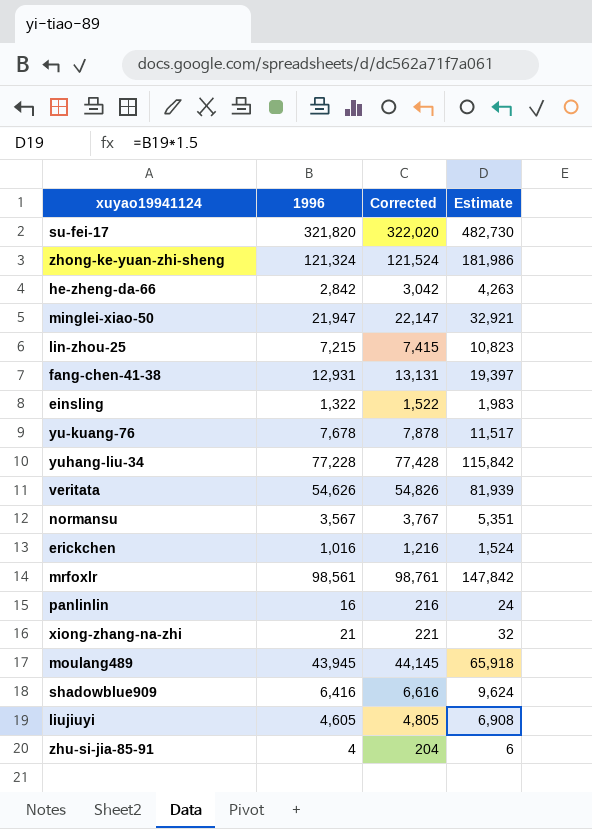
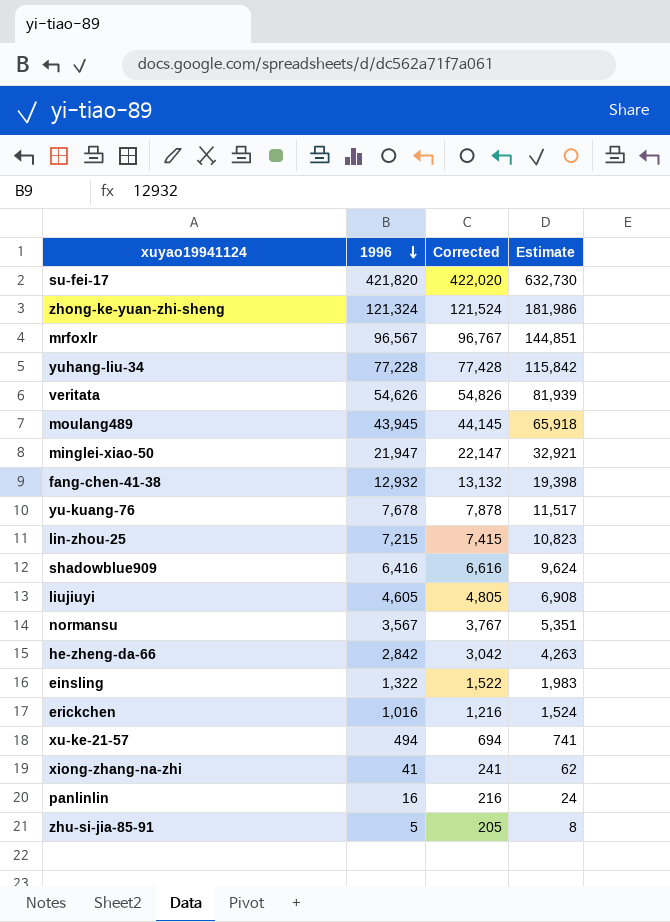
row order: none -> 1996 descending
su-fei-17 | 1996: 321,820 -> 421,820
su-fei-17 | Corrected: 322,020 -> 422,020
su-fei-17 | Estimate: 482,730 -> 632,730
mrfoxlr | 1996: 98,561 -> 96,567
mrfoxlr | Corrected: 98,761 -> 96,767
mrfoxlr | Estimate: 147,842 -> 144,851
fang-chen-41-38 | 1996: 12,931 -> 12,932
fang-chen-41-38 | Corrected: 13,131 -> 13,132
fang-chen-41-38 | Estimate: 19,397 -> 19,398
row xu-ke-21-57: none -> 494 | 694 | 741
xiong-zhang-na-zhi | 1996: 21 -> 41
xiong-zhang-na-zhi | Corrected: 221 -> 241
xiong-zhang-na-zhi | Estimate: 32 -> 62
zhu-si-jia-85-91 | 1996: 4 -> 5
zhu-si-jia-85-91 | Corrected: 204 -> 205
zhu-si-jia-85-91 | Estimate: 6 -> 8

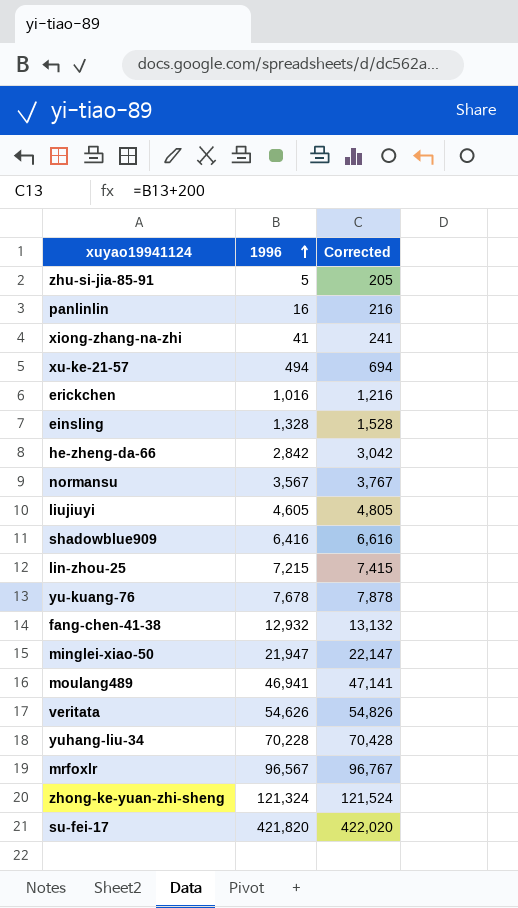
row order: 1996 descending -> 1996 ascending
column Estimate | formula: [1996] * 1.5 -> none
einsling | 1996: 1,322 -> 1,328
einsling | Corrected: 1,522 -> 1,528
moulang489 | 1996: 43,945 -> 46,941
moulang489 | Corrected: 44,145 -> 47,141
yuhang-liu-34 | 1996: 77,228 -> 70,228
yuhang-liu-34 | Corrected: 77,428 -> 70,428

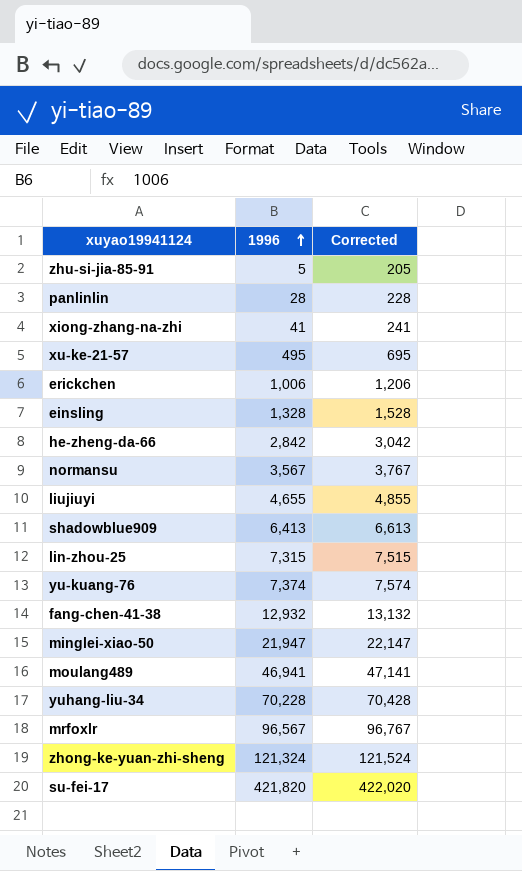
row veritata: 54,626 | 54,826 -> none
panlinlin | 1996: 16 -> 28
panlinlin | Corrected: 216 -> 228
xu-ke-21-57 | 1996: 494 -> 495
xu-ke-21-57 | Corrected: 694 -> 695
erickchen | 1996: 1,016 -> 1,006
erickchen | Corrected: 1,216 -> 1,206
liujiuyi | 1996: 4,605 -> 4,655
liujiuyi | Corrected: 4,805 -> 4,855
shadowblue909 | 1996: 6,416 -> 6,413
shadowblue909 | Corrected: 6,616 -> 6,613
lin-zhou-25 | 1996: 7,215 -> 7,315
lin-zhou-25 | Corrected: 7,415 -> 7,515
yu-kuang-76 | 1996: 7,678 -> 7,374
yu-kuang-76 | Corrected: 7,878 -> 7,574

